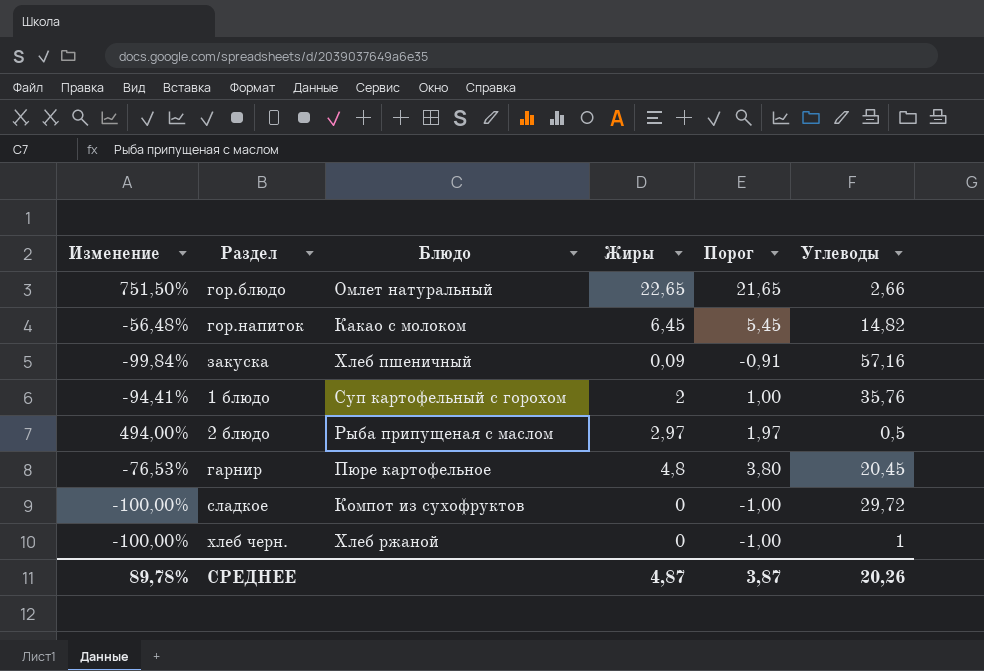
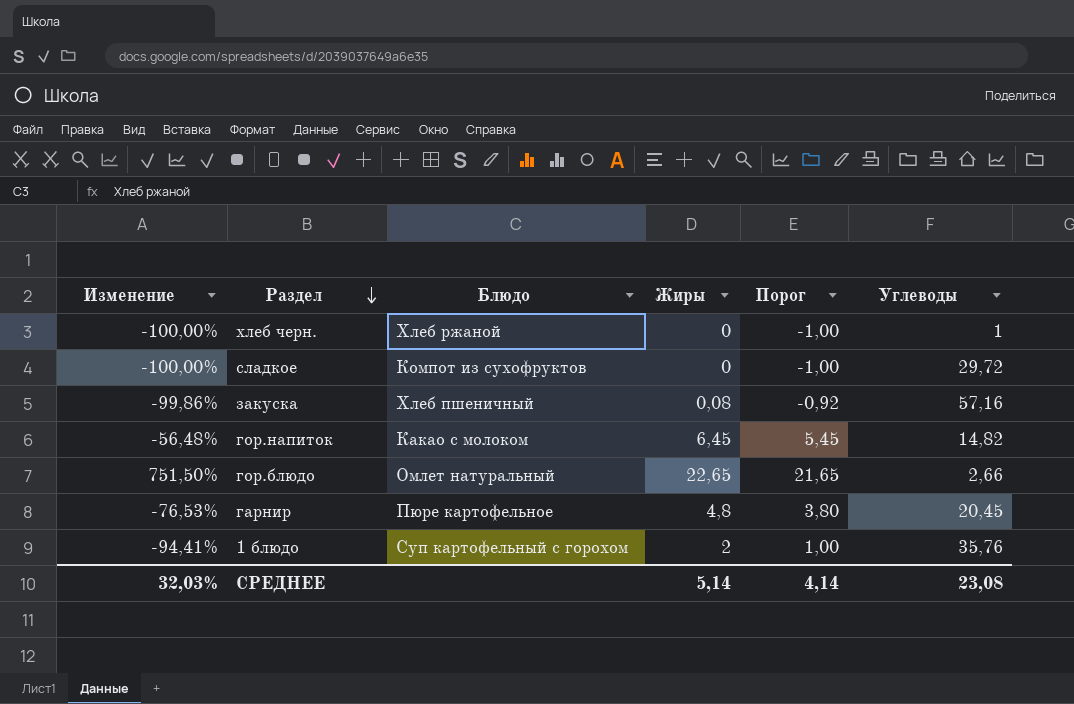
row order: none -> Раздел descending
row 2 блюдо: 494,00% | Рыба припущеная с маслом | 2,97 | 1,97 | 0,5 -> none
закуска | Изменение: -99,84% -> -99,86%
закуска | Жиры: 0,09 -> 0,08
закуска | Порог: -0,91 -> -0,92
СРЕДНЕЕ | Изменение: 89,78% -> 32,03%
СРЕДНЕЕ | Жиры: 4,87 -> 5,14
СРЕДНЕЕ | Порог: 3,87 -> 4,14
СРЕДНЕЕ | Углеводы: 20,26 -> 23,08

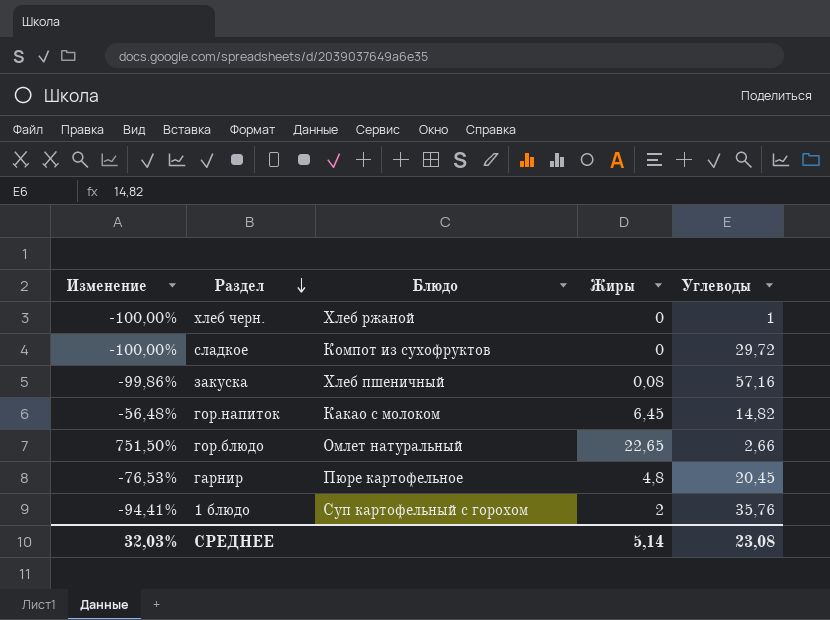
column Порог | formula: [Жиры] - 1 -> none

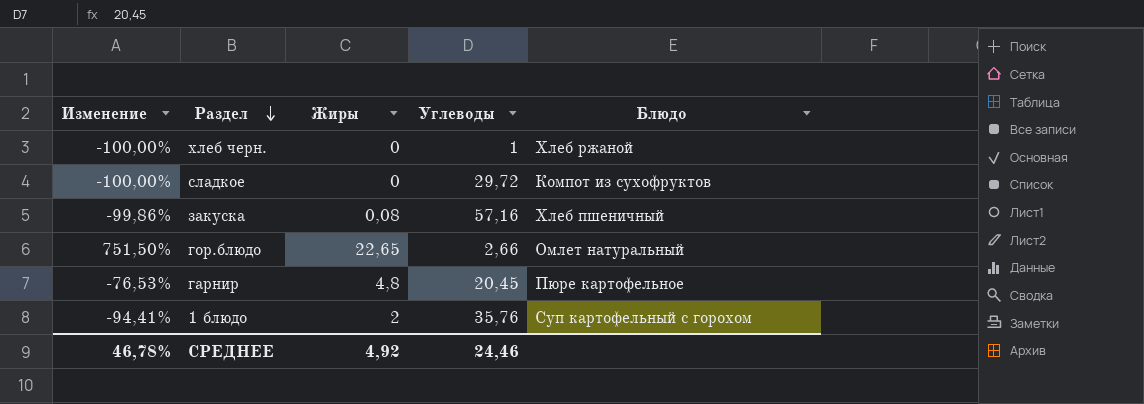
column Блюдо | position: 3 -> 5
row гор.напиток: -56,48% | Какао с молоком | 6,45 | 14,82 -> none
СРЕДНЕЕ | Изменение: 32,03% -> 46,78%
СРЕДНЕЕ | Жиры: 5,14 -> 4,92
СРЕДНЕЕ | Углеводы: 23,08 -> 24,46

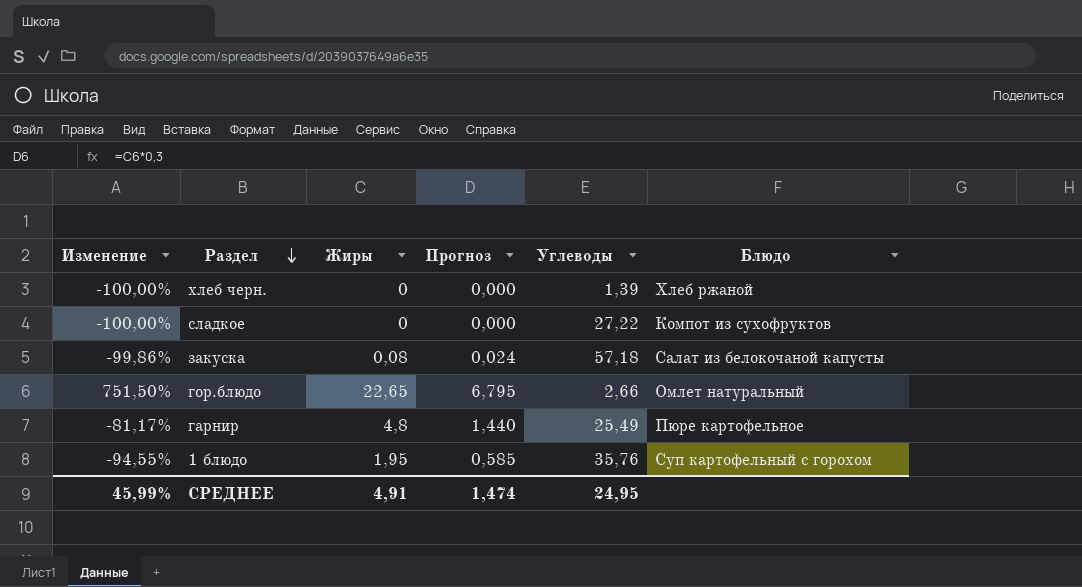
column Прогноз | formula: none -> [Жиры] * 0,3
хлеб черн. | Углеводы: 1 -> 1,39
сладкое | Углеводы: 29,72 -> 27,22
закуска | Углеводы: 57,16 -> 57,18
закуска | Блюдо: Хлеб пшеничный -> Салат из белокочаной капусты
гарнир | Изменение: -76,53% -> -81,17%
гарнир | Углеводы: 20,45 -> 25,49
1 блюдо | Изменение: -94,41% -> -94,55%
1 блюдо | Жиры: 2 -> 1,95
СРЕДНЕЕ | Изменение: 46,78% -> 45,99%
СРЕДНЕЕ | Жиры: 4,92 -> 4,91
СРЕДНЕЕ | Углеводы: 24,46 -> 24,95

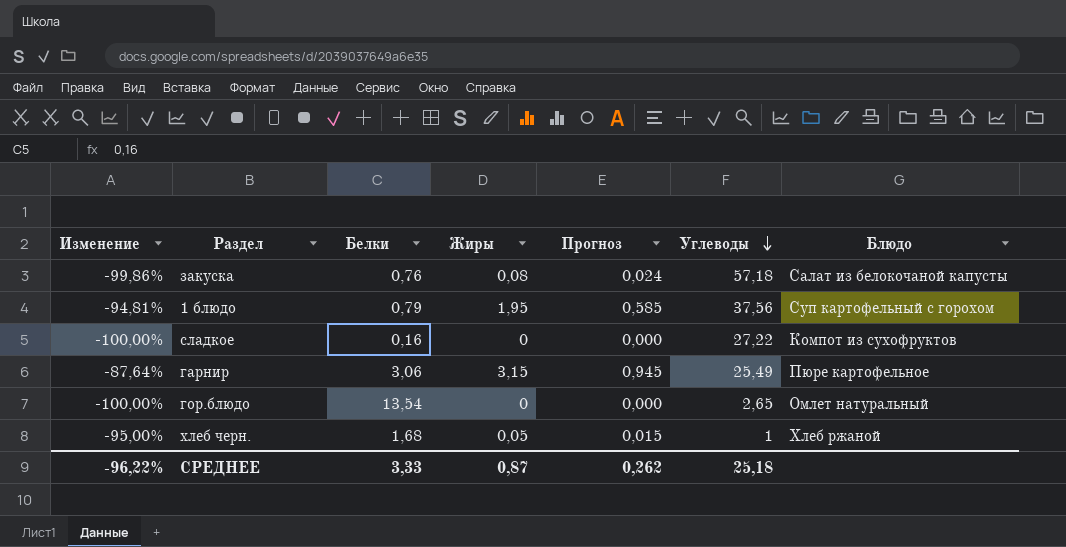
row order: Раздел descending -> Углеводы descending
column Белки | position: none -> 3
1 блюдо | Изменение: -94,55% -> -94,81%
1 блюдо | Углеводы: 35,76 -> 37,56
гарнир | Изменение: -81,17% -> -87,64%
гарнир | Жиры: 4,8 -> 3,15
гарнир | Прогноз: 1,440 -> 0,945
гор.блюдо | Изменение: 751,50% -> -100,00%
гор.блюдо | Жиры: 22,65 -> 0
гор.блюдо | Прогноз: 6,795 -> 0,000
гор.блюдо | Углеводы: 2,66 -> 2,65
хлеб черн. | Изменение: -100,00% -> -95,00%
хлеб черн. | Жиры: 0 -> 0,05
хлеб черн. | Прогноз: 0,000 -> 0,015
хлеб черн. | Углеводы: 1,39 -> 1
СРЕДНЕЕ | Изменение: 45,99% -> -96,22%
СРЕДНЕЕ | Жиры: 4,91 -> 0,87
СРЕДНЕЕ | Прогноз: 1,474 -> 0,262
СРЕДНЕЕ | Углеводы: 24,95 -> 25,18

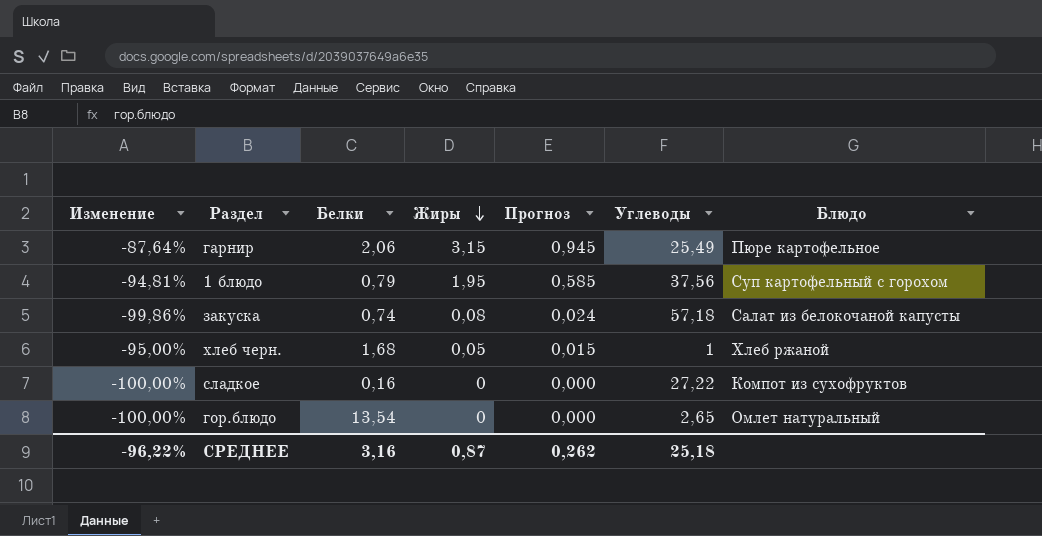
row order: Углеводы descending -> Жиры descending
гарнир | Белки: 3,06 -> 2,06
закуска | Белки: 0,76 -> 0,74
СРЕДНЕЕ | Белки: 3,33 -> 3,16

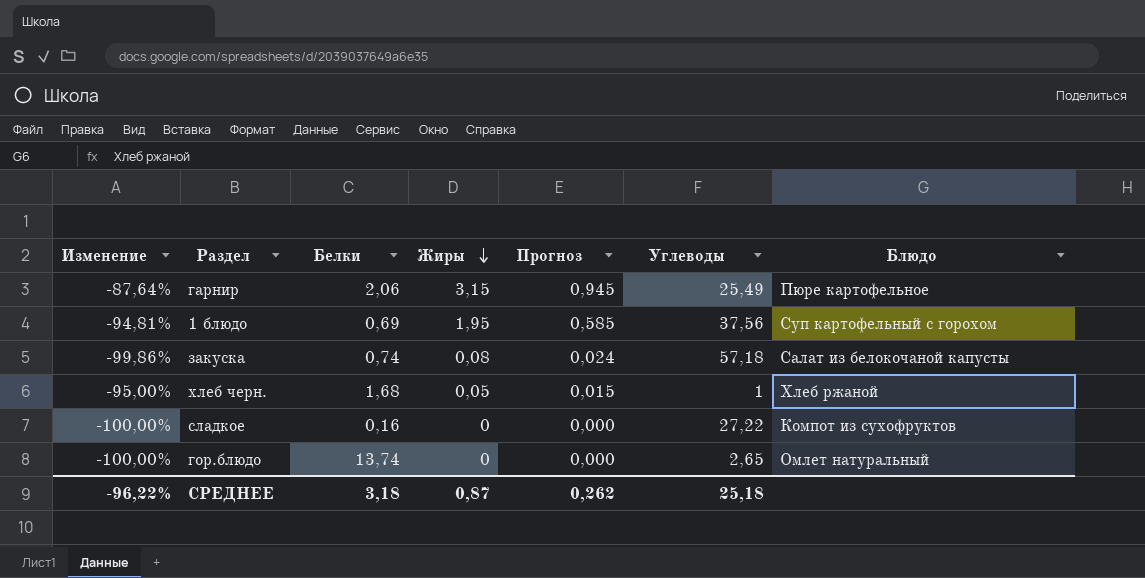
1 блюдо | Белки: 0,79 -> 0,69
гор.блюдо | Белки: 13,54 -> 13,74
СРЕДНЕЕ | Белки: 3,16 -> 3,18

